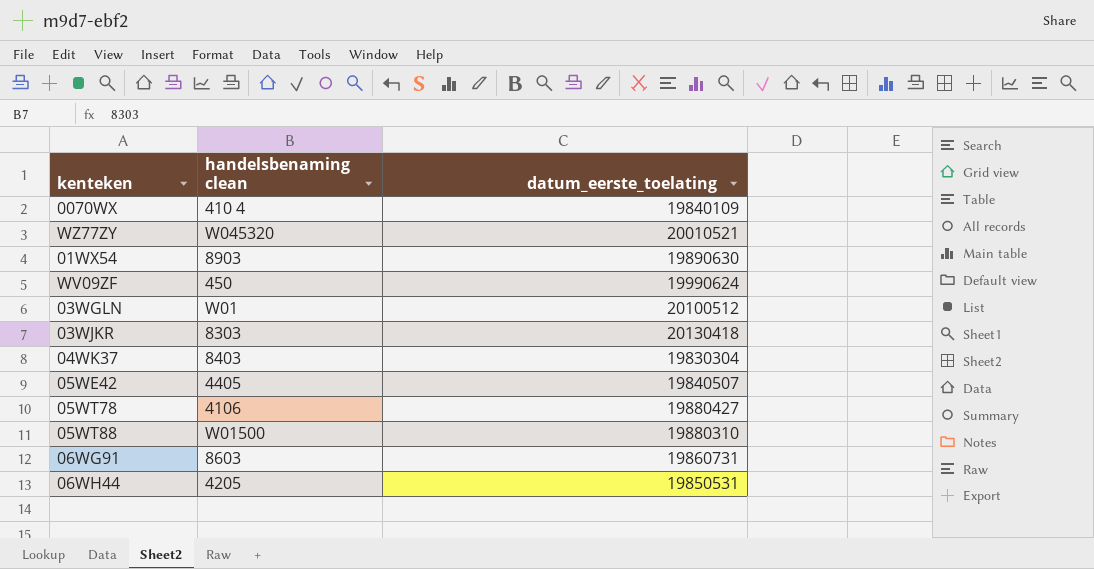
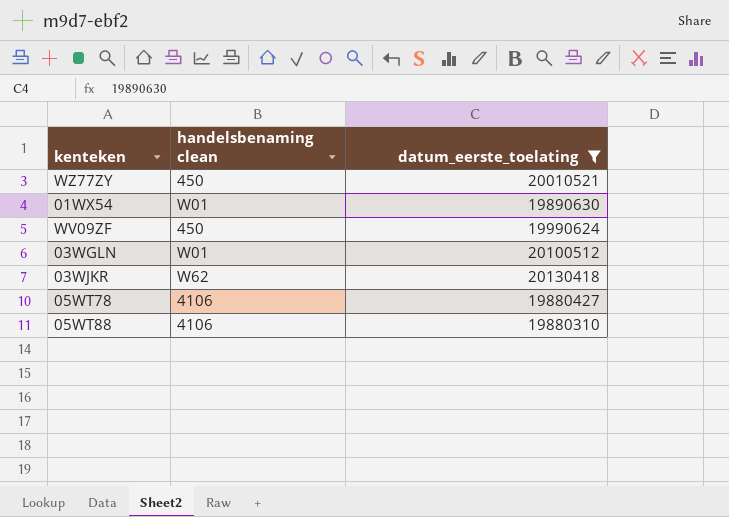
filter: none -> datum_eerste_toelating >= 19880310
WZ77ZY | handelsbenaming clean: W045320 -> 450
01WX54 | handelsbenaming clean: 8903 -> W01
03WJKR | handelsbenaming clean: 8303 -> W62
05WT88 | handelsbenaming clean: W01500 -> 4106

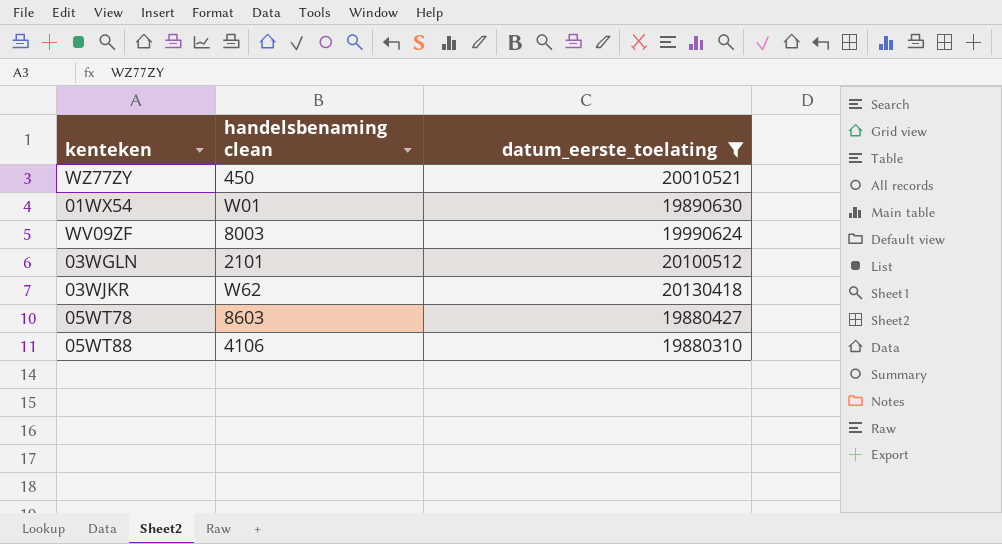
WV09ZF | handelsbenaming clean: 450 -> 8003
03WGLN | handelsbenaming clean: W01 -> 2101
05WT78 | handelsbenaming clean: 4106 -> 8603

